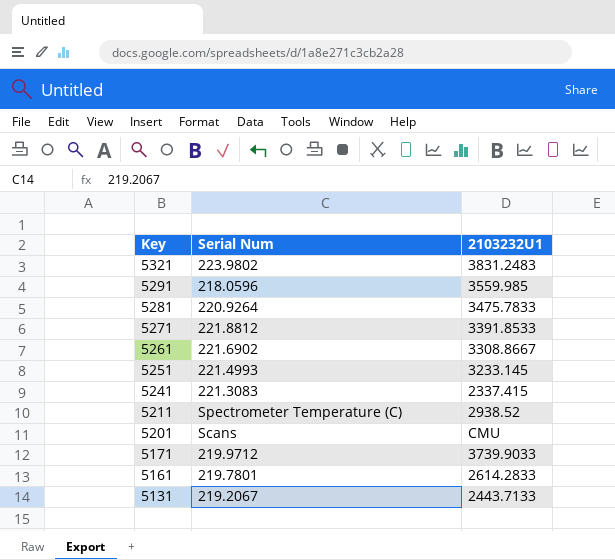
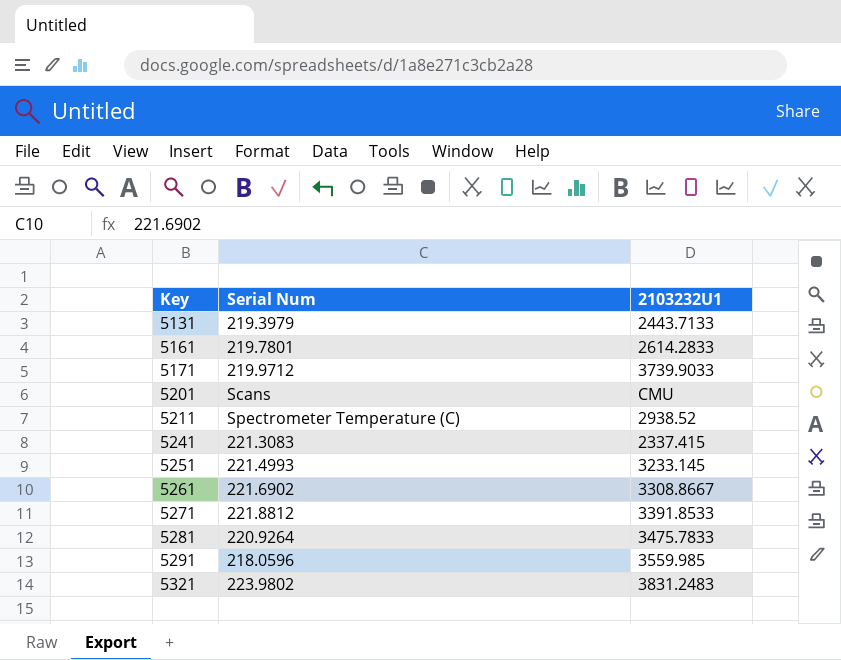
row order: Key descending -> Key ascending
5131 | Serial Num: 219.2067 -> 219.3979

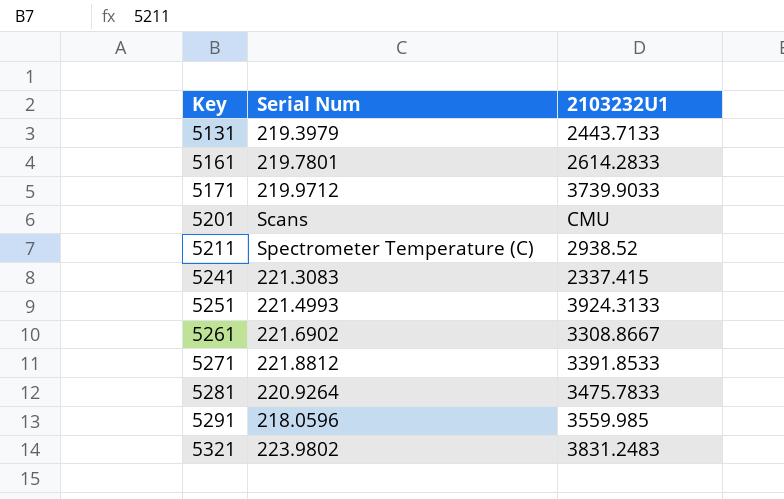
5251 | 2103232U1: 3233.145 -> 3924.3133

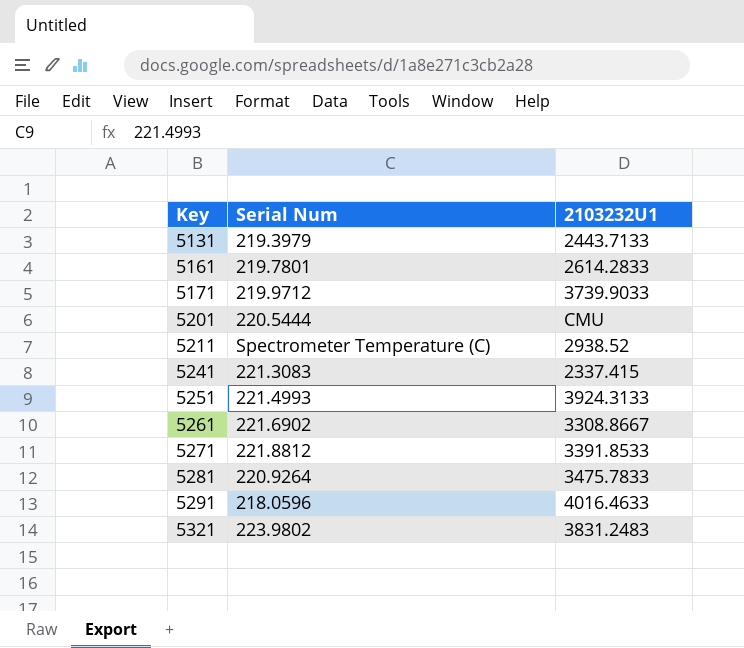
5201 | Serial Num: Scans -> 220.5444
5291 | 2103232U1: 3559.985 -> 4016.4633

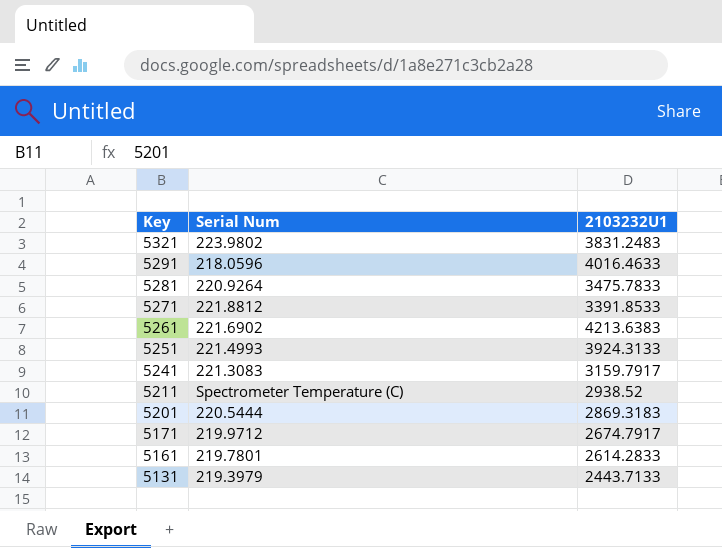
row order: Key ascending -> Key descending
5261 | 2103232U1: 3308.8667 -> 4213.6383
5241 | 2103232U1: 2337.415 -> 3159.7917
5201 | 2103232U1: CMU -> 2869.3183
5171 | 2103232U1: 3739.9033 -> 2674.7917

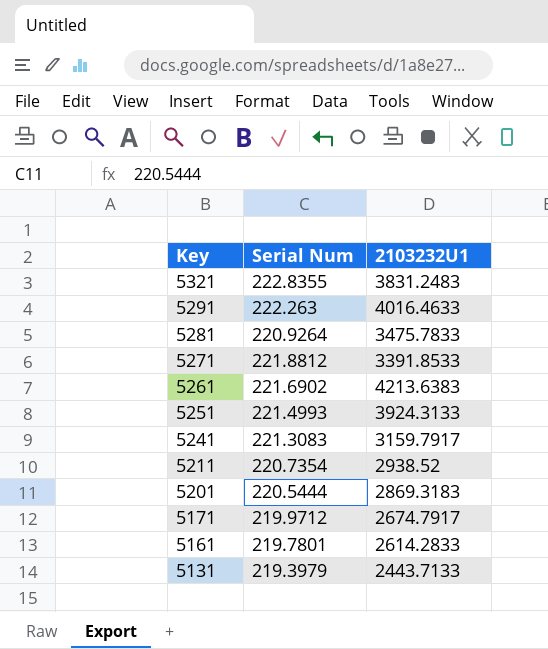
5321 | Serial Num: 223.9802 -> 222.8355
5291 | Serial Num: 218.0596 -> 222.263
5211 | Serial Num: Spectrometer Temperature (C) -> 220.7354

